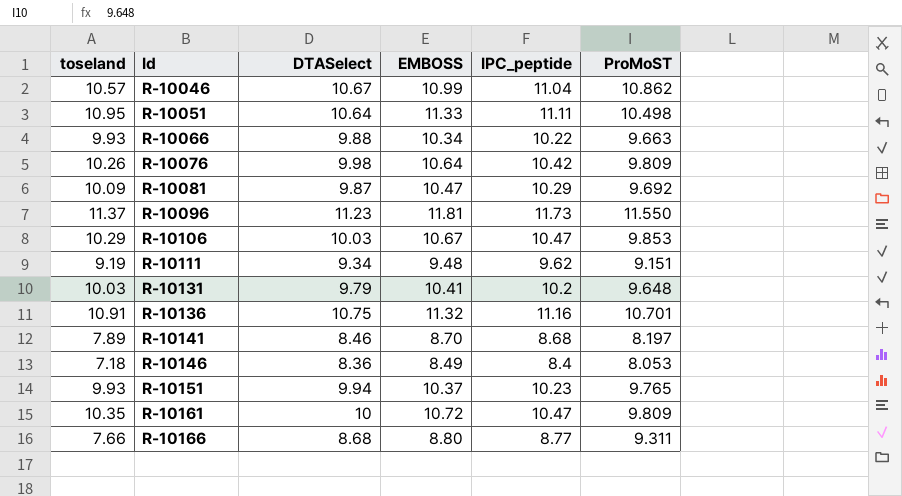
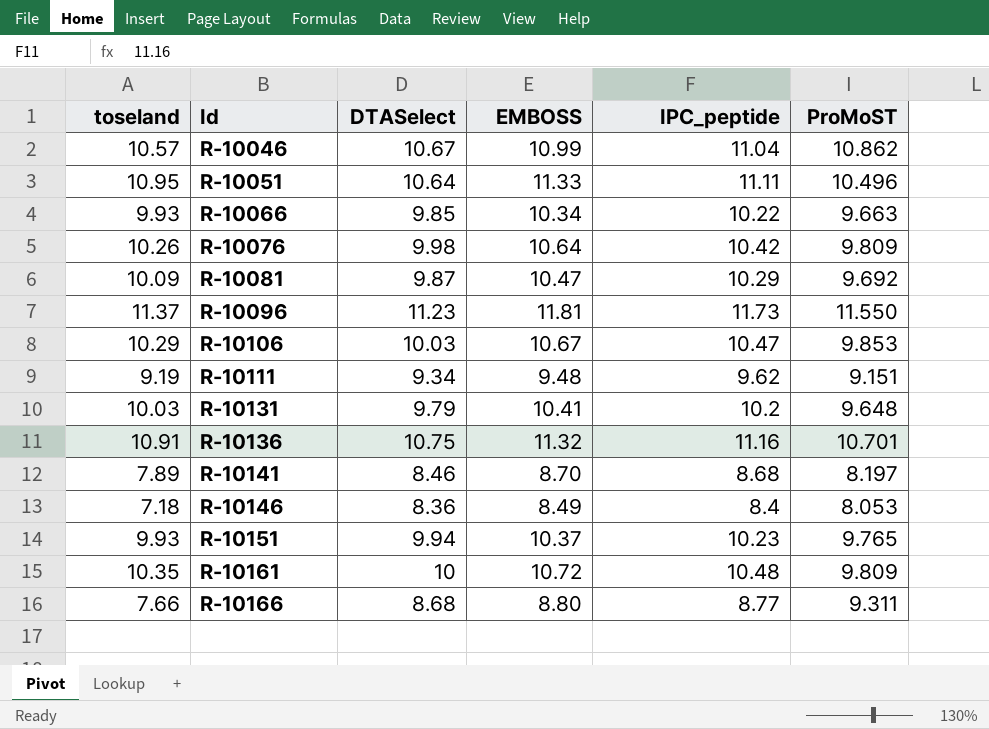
R-10051 | ProMoST: 10.498 -> 10.496
R-10066 | DTASelect: 9.88 -> 9.85
R-10161 | IPC_peptide: 10.47 -> 10.48

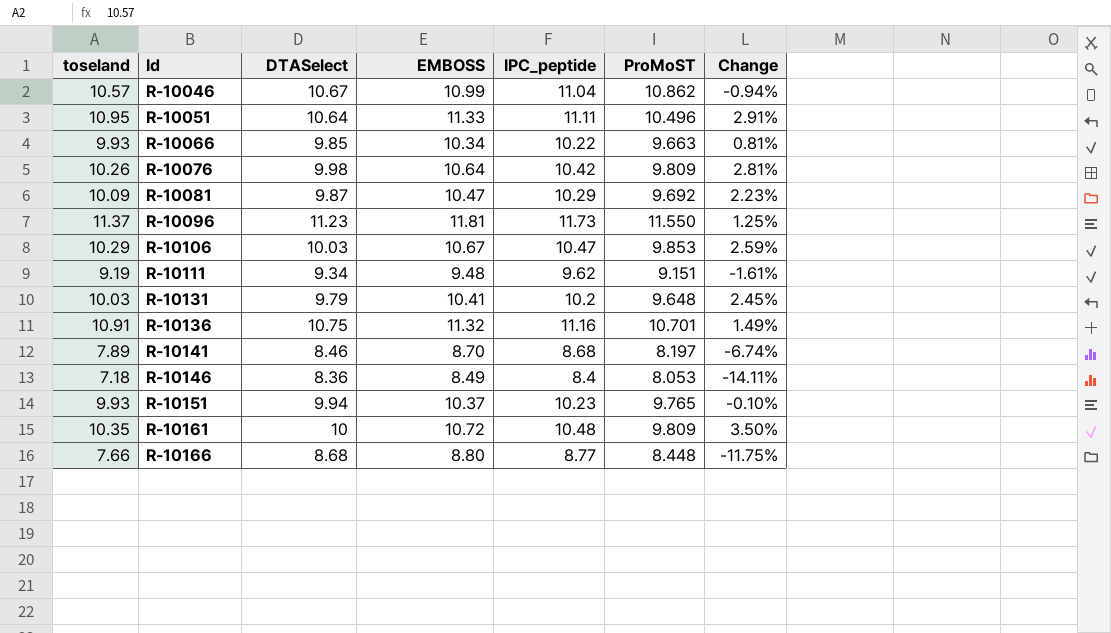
column Change | formula: none -> ([toseland] - [DTASelect]) / [DTASelect]
R-10166 | ProMoST: 9.311 -> 8.448

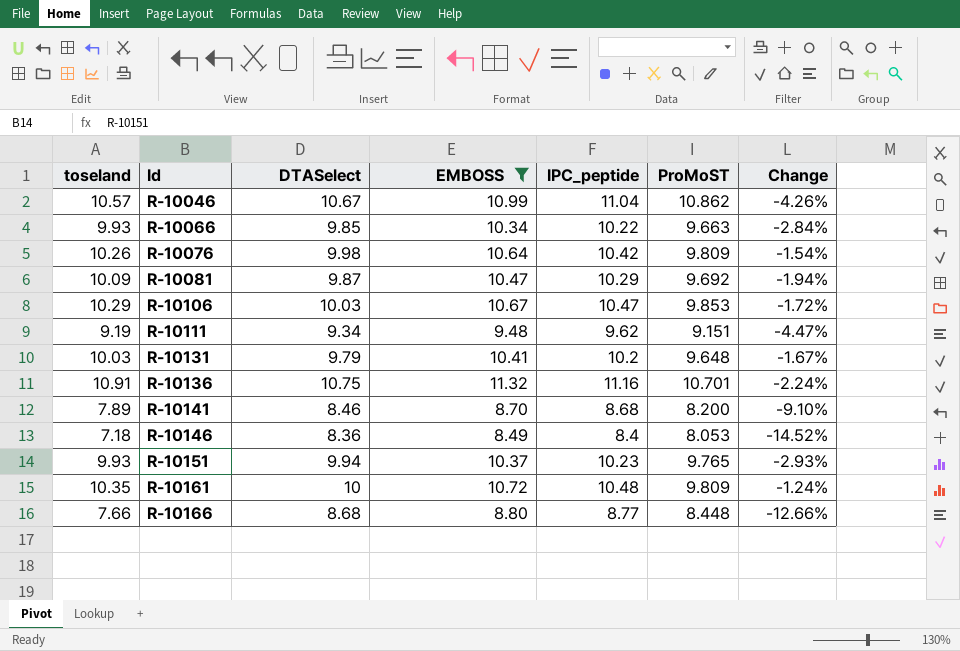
filter: none -> EMBOSS <= 11.32
column Change | formula: ([toseland] - [DTASelect]) / [DTASelect] -> ([toseland] - [IPC_peptide]) / [IPC_peptide]
R-10141 | ProMoST: 8.197 -> 8.200

